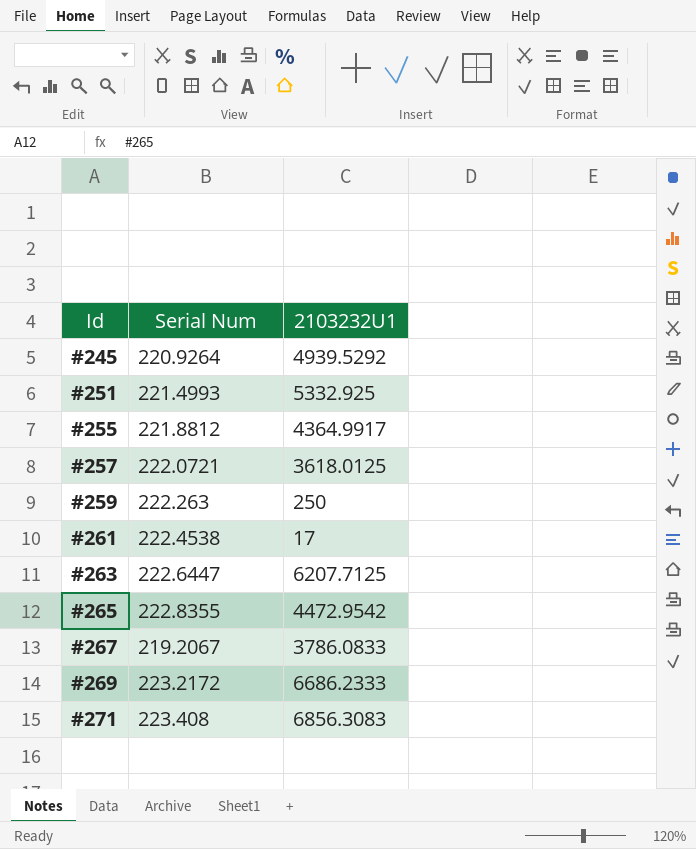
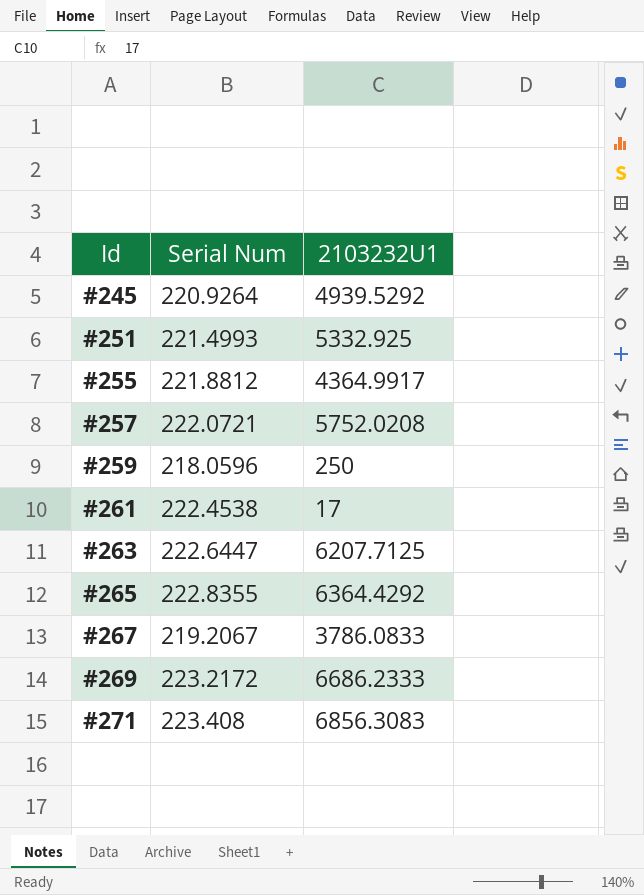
#257 | 2103232U1: 3618.0125 -> 5752.0208
#259 | Serial Num: 222.263 -> 218.0596
#265 | 2103232U1: 4472.9542 -> 6364.4292

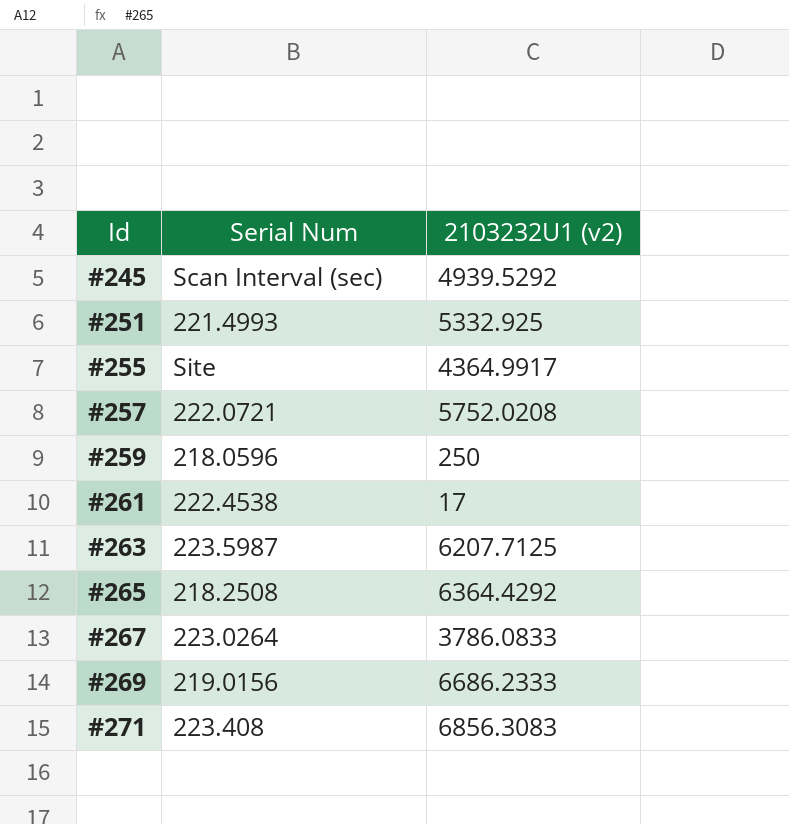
column name: 2103232U1 -> 2103232U1 (v2)
#245 | Serial Num: 220.9264 -> Scan Interval (sec)
#255 | Serial Num: 221.8812 -> Site
#263 | Serial Num: 222.6447 -> 223.5987
#265 | Serial Num: 222.8355 -> 218.2508
#267 | Serial Num: 219.2067 -> 223.0264
#269 | Serial Num: 223.2172 -> 219.0156

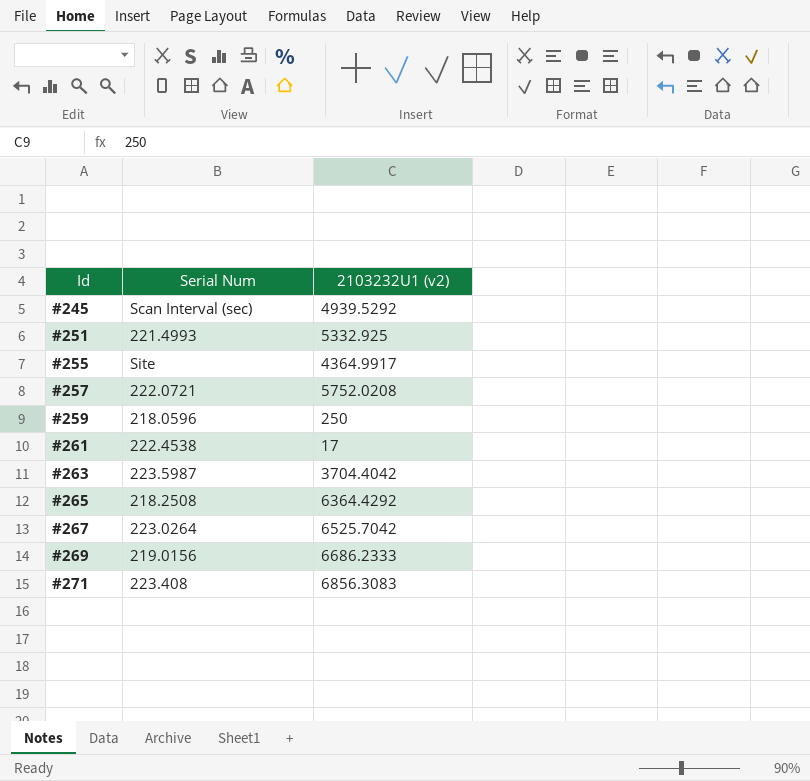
#263 | 2103232U1 (v2): 6207.7125 -> 3704.4042
#267 | 2103232U1 (v2): 3786.0833 -> 6525.7042

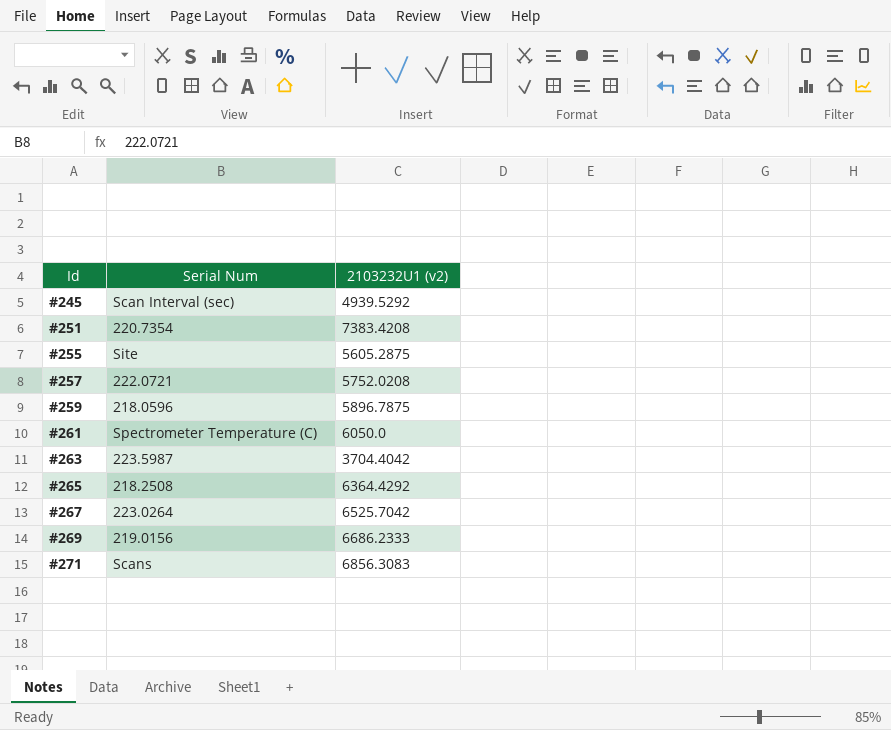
#251 | Serial Num: 221.4993 -> 220.7354
#251 | 2103232U1 (v2): 5332.925 -> 7383.4208
#255 | 2103232U1 (v2): 4364.9917 -> 5605.2875
#259 | 2103232U1 (v2): 250 -> 5896.7875
#261 | Serial Num: 222.4538 -> Spectrometer Temperature (C)
#261 | 2103232U1 (v2): 17 -> 6050.0
#271 | Serial Num: 223.408 -> Scans

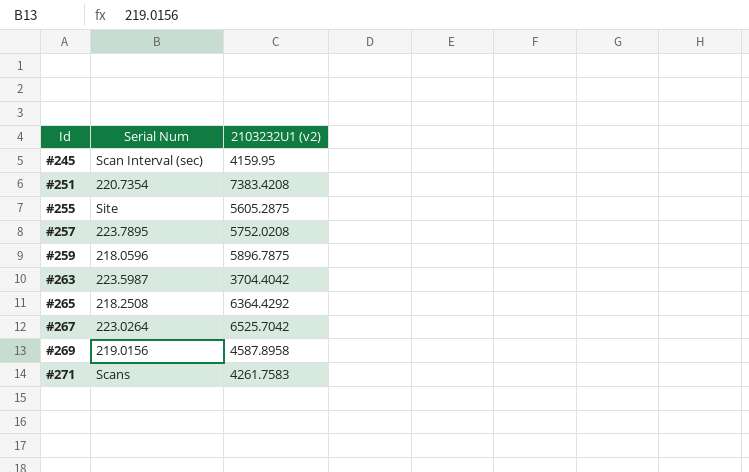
row #261: Spectrometer Temperature (C) | 6050.0 -> none
#245 | 2103232U1 (v2): 4939.5292 -> 4159.95
#257 | Serial Num: 222.0721 -> 223.7895
#269 | 2103232U1 (v2): 6686.2333 -> 4587.8958
#271 | 2103232U1 (v2): 6856.3083 -> 4261.7583

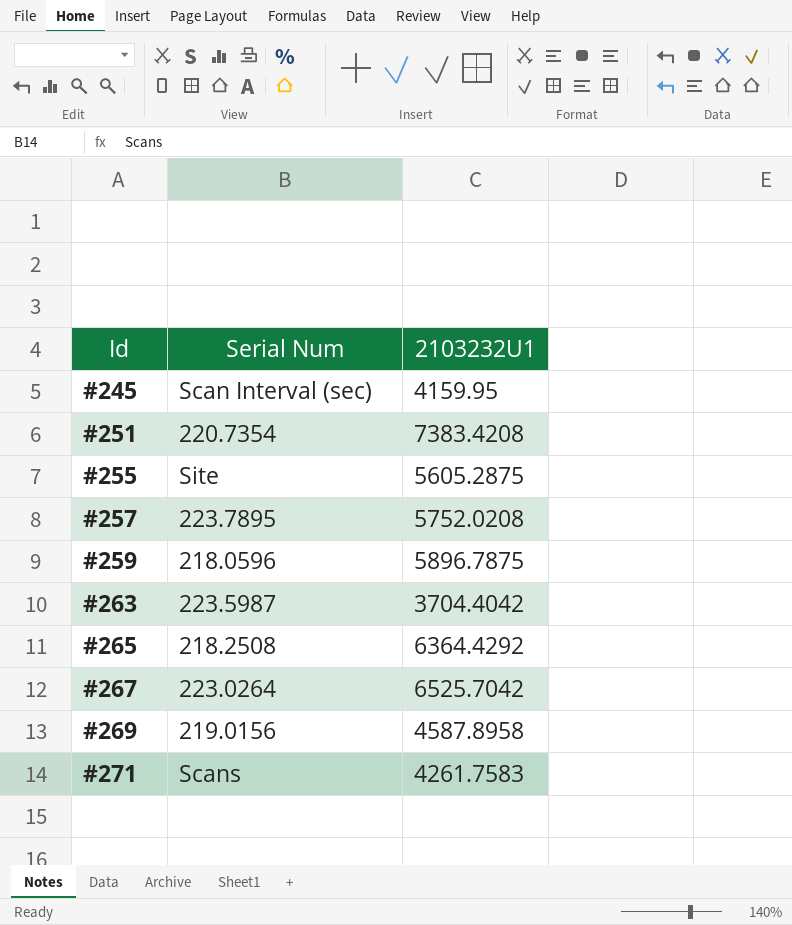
column name: 2103232U1 (v2) -> 2103232U1

